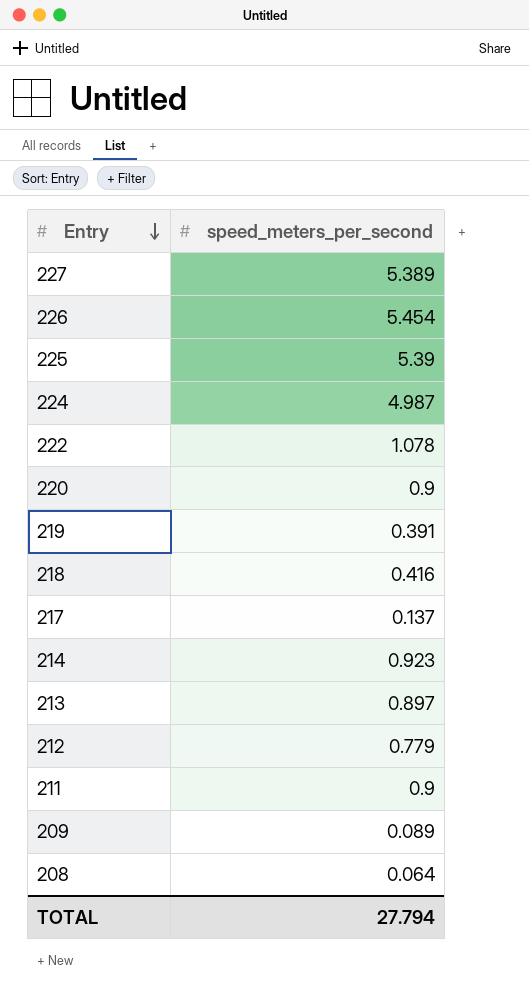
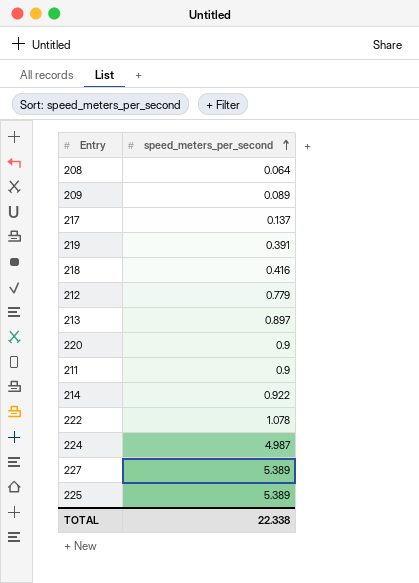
row order: Entry descending -> speed_meters_per_second ascending
row 226: 5.454 -> none
214 | speed_meters_per_second: 0.923 -> 0.922
225 | speed_meters_per_second: 5.39 -> 5.389
TOTAL | speed_meters_per_second: 27.794 -> 22.338

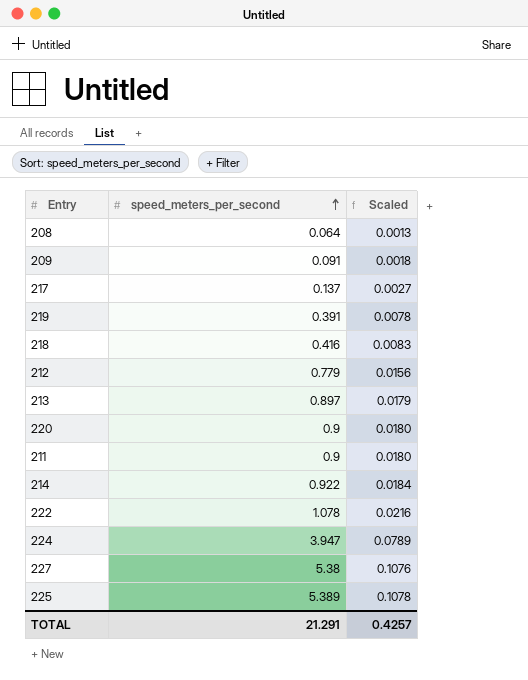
column Scaled | formula: none -> [speed_meters_per_second] * 0.02
209 | speed_meters_per_second: 0.089 -> 0.091
224 | speed_meters_per_second: 4.987 -> 3.947
227 | speed_meters_per_second: 5.389 -> 5.38
TOTAL | speed_meters_per_second: 22.338 -> 21.291

